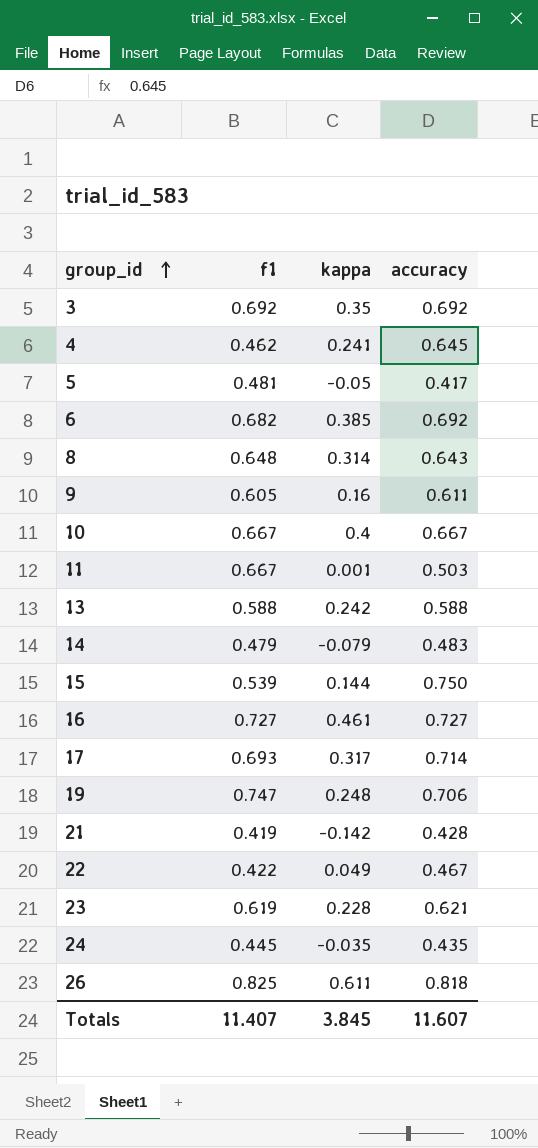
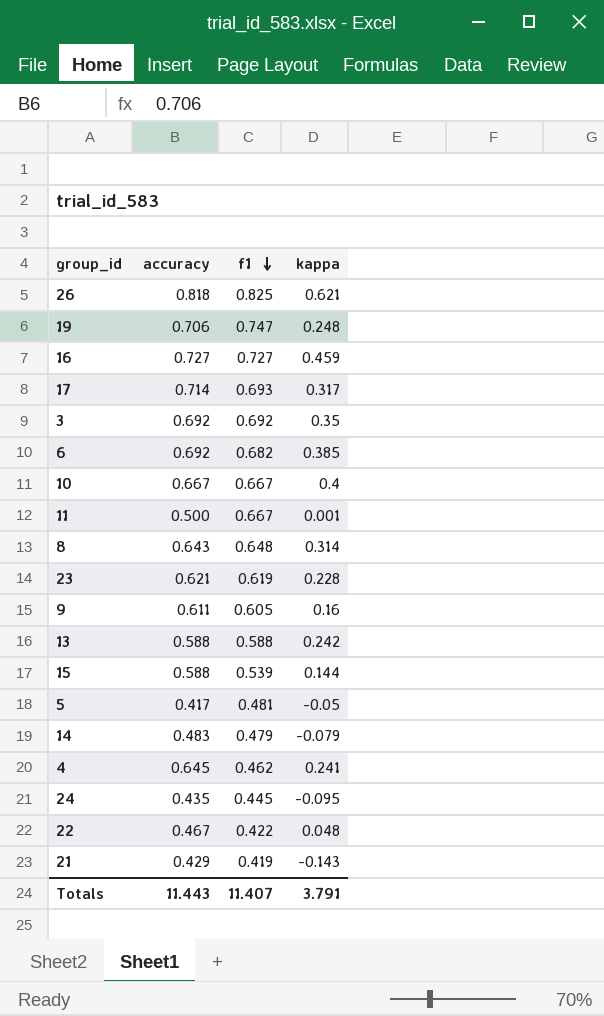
row order: group_id ascending -> f1 descending
column accuracy | position: 4 -> 2
26 | kappa: 0.611 -> 0.621
16 | kappa: 0.461 -> 0.459
11 | accuracy: 0.503 -> 0.500
15 | accuracy: 0.750 -> 0.588
24 | kappa: -0.035 -> -0.095
22 | kappa: 0.049 -> 0.048
21 | accuracy: 0.428 -> 0.429
21 | kappa: -0.142 -> -0.143
Totals | accuracy: 11.607 -> 11.443
Totals | kappa: 3.845 -> 3.791

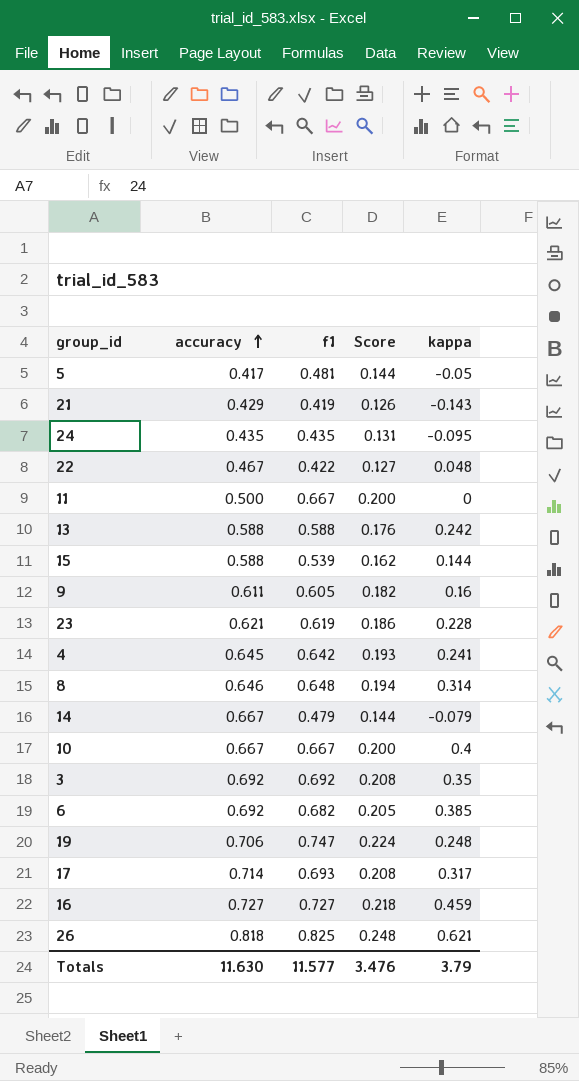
row order: f1 descending -> accuracy ascending
column Score | formula: none -> [f1] * 0.3
24 | f1: 0.445 -> 0.435
11 | kappa: 0.001 -> 0
4 | f1: 0.462 -> 0.642
8 | accuracy: 0.643 -> 0.646
14 | accuracy: 0.483 -> 0.667
Totals | accuracy: 11.443 -> 11.630
Totals | f1: 11.407 -> 11.577
Totals | kappa: 3.791 -> 3.79

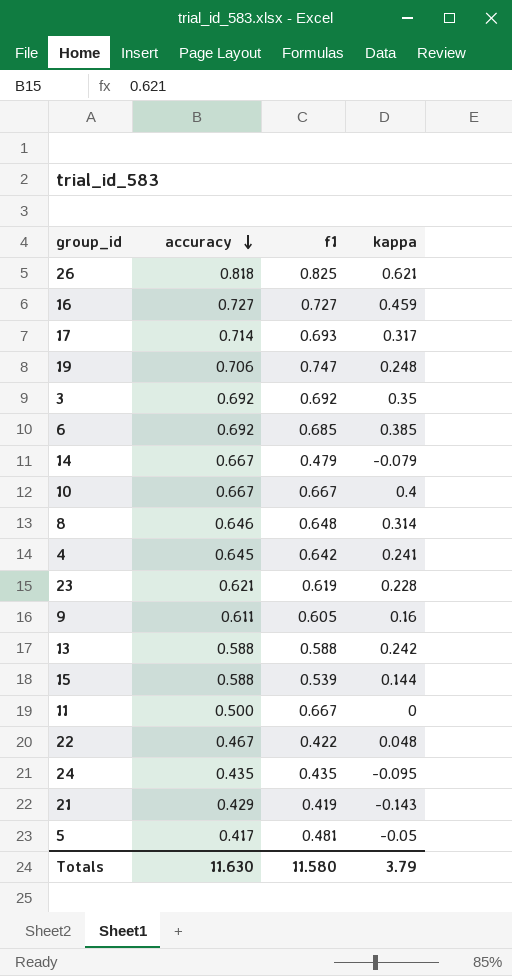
row order: accuracy ascending -> accuracy descending
column Score | formula: [f1] * 0.3 -> none
6 | f1: 0.682 -> 0.685
Totals | f1: 11.577 -> 11.580

